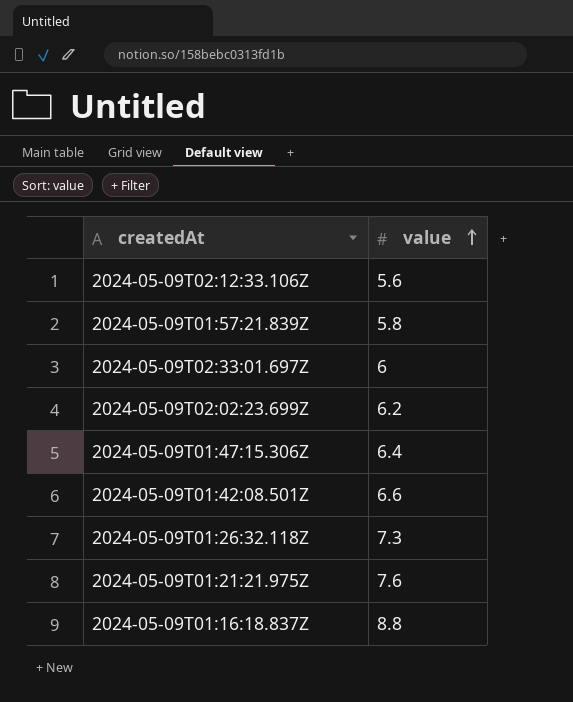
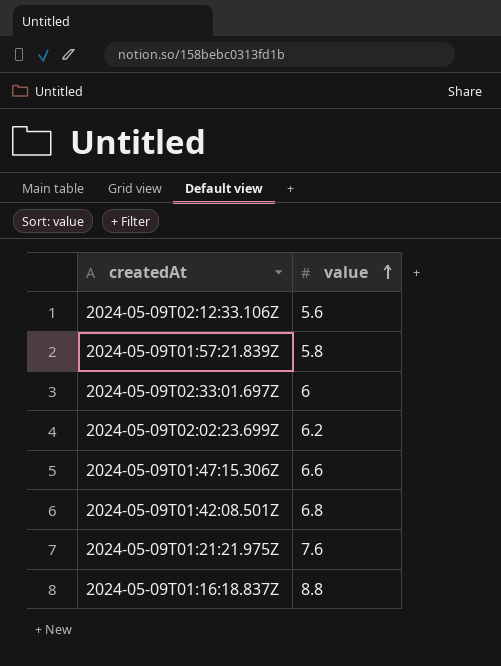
row 2024-05-09T01:26:32.118Z: 7.3 -> none
2024-05-09T01:47:15.306Z | value: 6.4 -> 6.6
2024-05-09T01:42:08.501Z | value: 6.6 -> 6.8

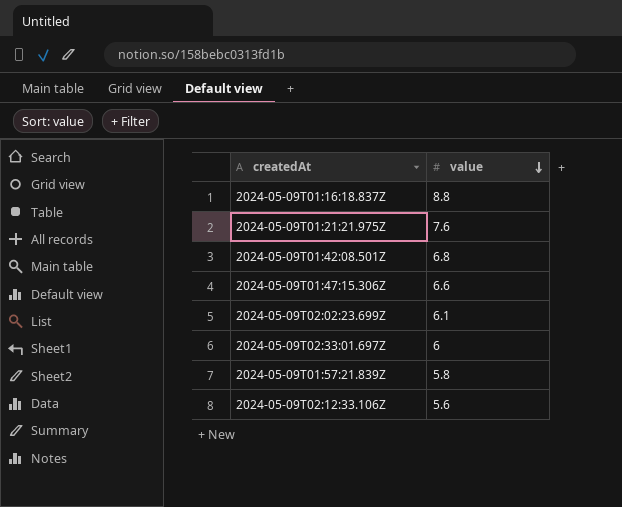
row order: value ascending -> value descending
2024-05-09T02:02:23.699Z | value: 6.2 -> 6.1

